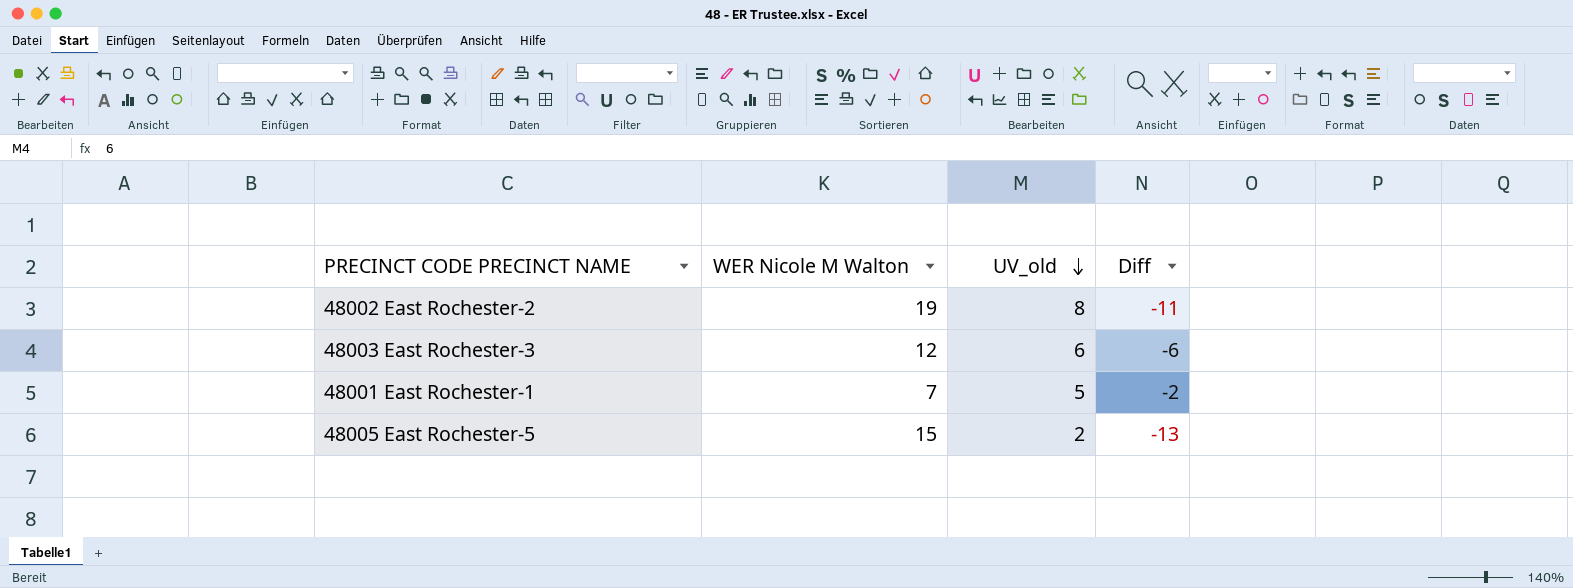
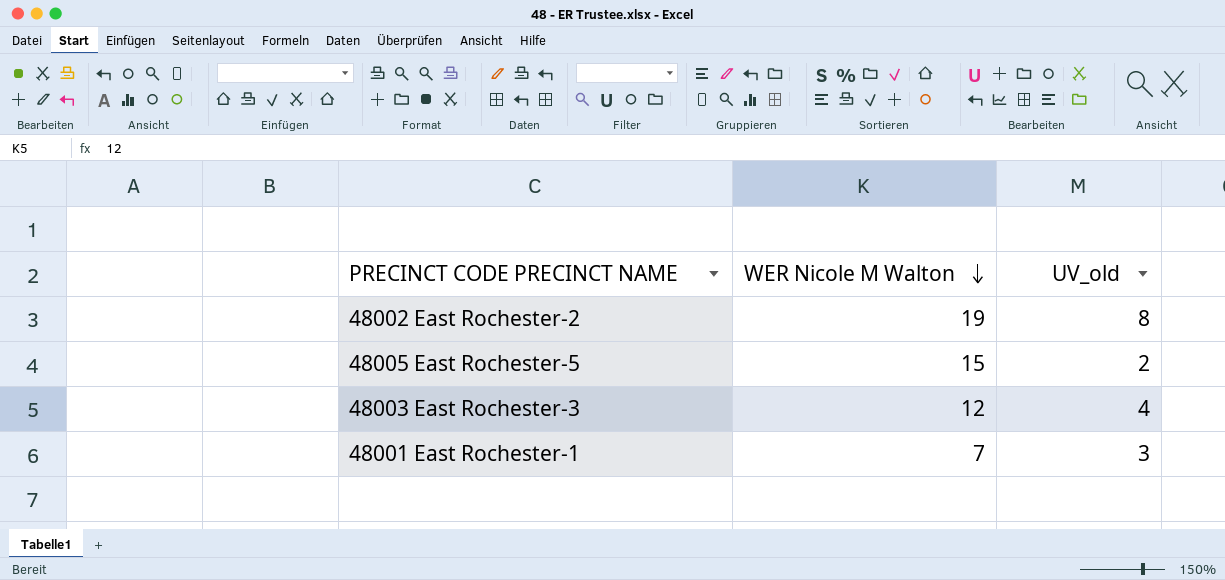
row order: UV_old descending -> WER Nicole M Walton descending
column Diff | formula: [UV_old] - [WER Nicole M Walton] -> none
48003 East Rochester-3 | UV_old: 6 -> 4
48001 East Rochester-1 | UV_old: 5 -> 3

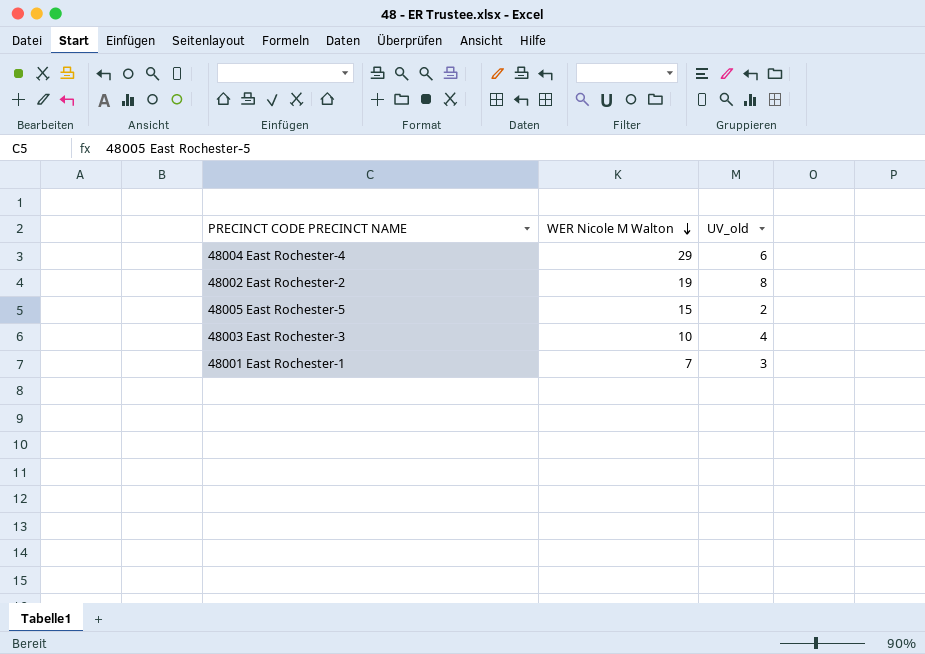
row 48004 East Rochester-4: none -> 29 | 6
48003 East Rochester-3 | WER Nicole M Walton: 12 -> 10

